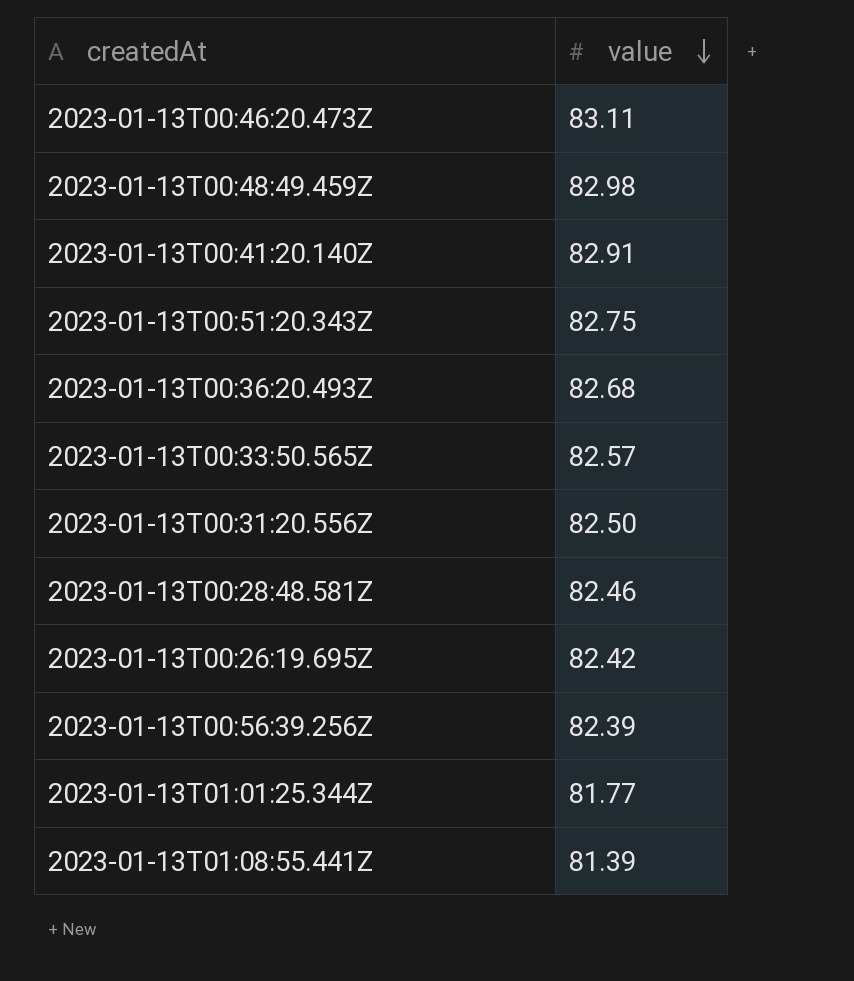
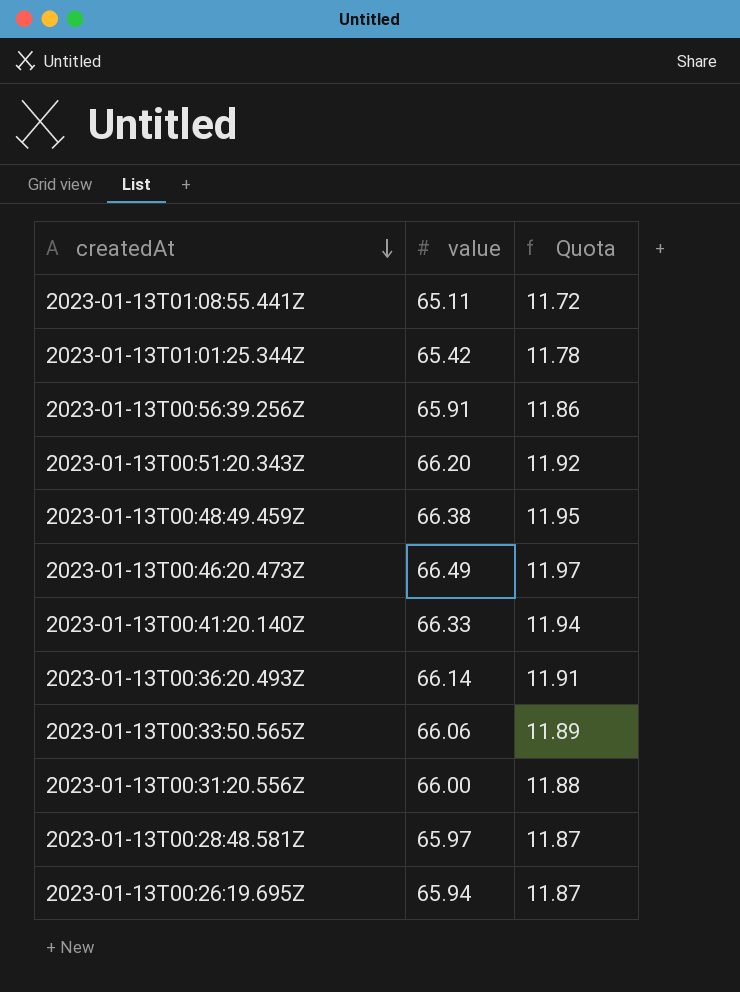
row order: value descending -> createdAt descending
column Quota | formula: none -> [value] * 0.18
2023-01-13T01:08:55.441Z | value: 81.39 -> 65.11
2023-01-13T01:01:25.344Z | value: 81.77 -> 65.42
2023-01-13T00:56:39.256Z | value: 82.39 -> 65.91
2023-01-13T00:51:20.343Z | value: 82.75 -> 66.20
2023-01-13T00:48:49.459Z | value: 82.98 -> 66.38
2023-01-13T00:46:20.473Z | value: 83.11 -> 66.49
2023-01-13T00:41:20.140Z | value: 82.91 -> 66.33
2023-01-13T00:36:20.493Z | value: 82.68 -> 66.14
2023-01-13T00:33:50.565Z | value: 82.57 -> 66.06
2023-01-13T00:31:20.556Z | value: 82.50 -> 66.00
2023-01-13T00:28:48.581Z | value: 82.46 -> 65.97
2023-01-13T00:26:19.695Z | value: 82.42 -> 65.94

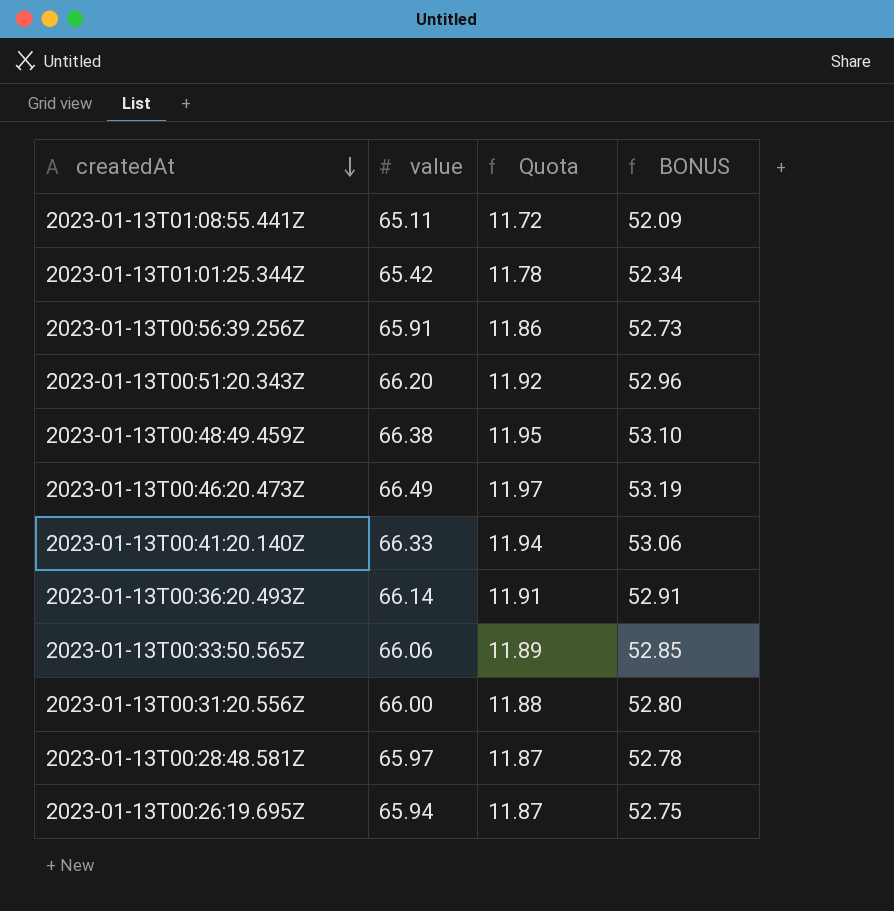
column BONUS | formula: none -> [value] * 0.8

